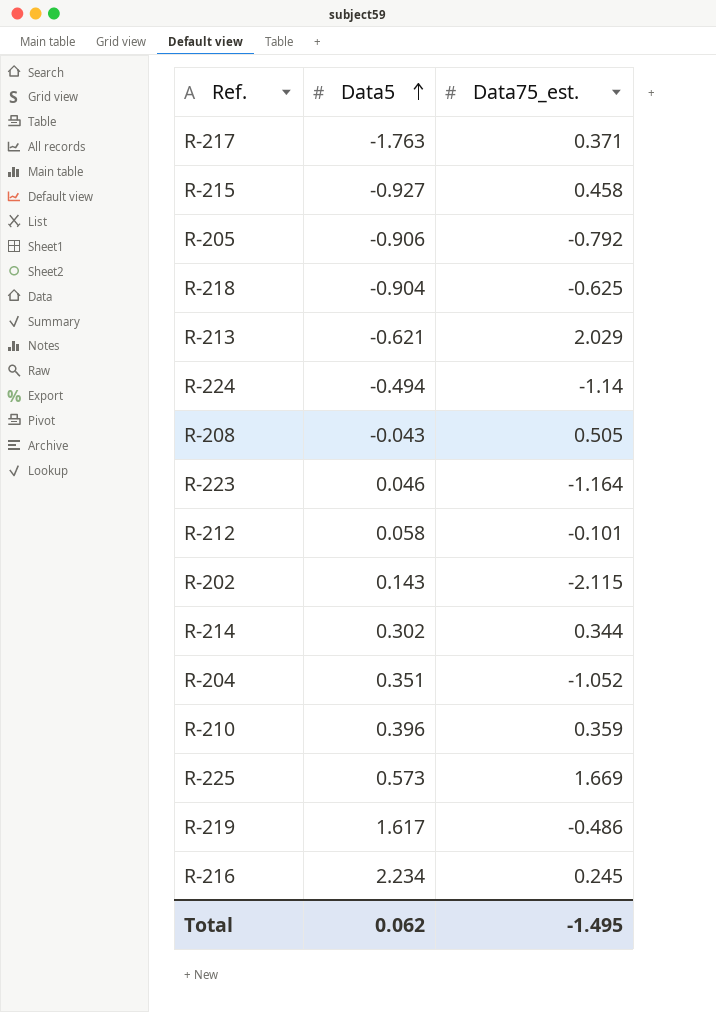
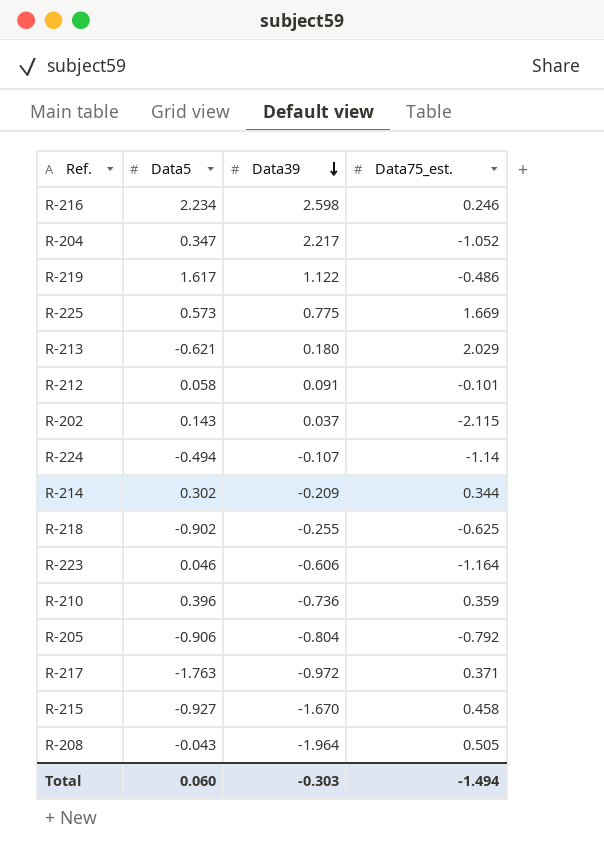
row order: Data5 ascending -> Data39 descending
column Data39 | position: none -> 3
R-216 | Data75_est.: 0.245 -> 0.246
R-204 | Data5: 0.351 -> 0.347
R-218 | Data5: -0.904 -> -0.902
Total | Data5: 0.062 -> 0.060
Total | Data75_est.: -1.495 -> -1.494

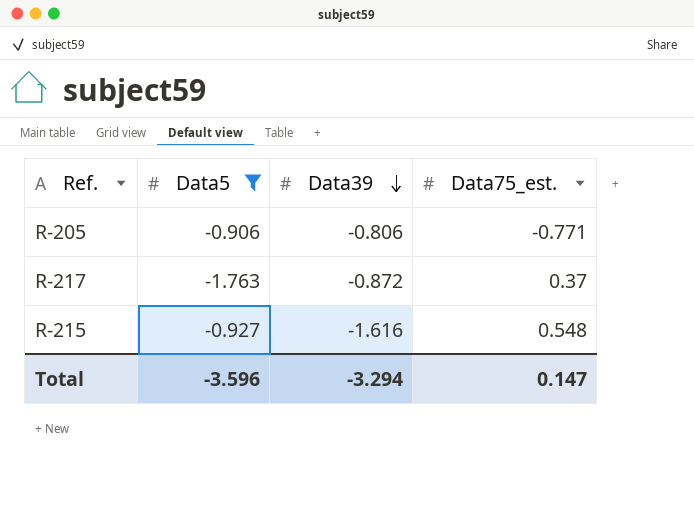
filter: none -> Data5 <= -0.906
R-205 | Data39: -0.804 -> -0.806
R-205 | Data75_est.: -0.792 -> -0.771
R-217 | Data39: -0.972 -> -0.872
R-217 | Data75_est.: 0.371 -> 0.37
R-215 | Data39: -1.670 -> -1.616
R-215 | Data75_est.: 0.458 -> 0.548
Total | Data5: 0.060 -> -3.596
Total | Data39: -0.303 -> -3.294
Total | Data75_est.: -1.494 -> 0.147

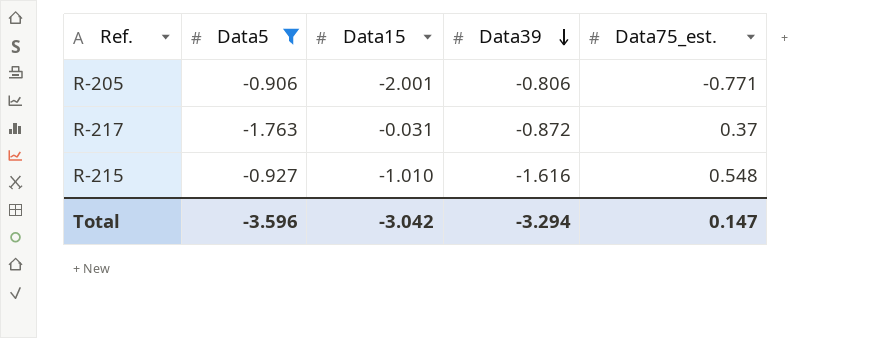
column Data15 | position: none -> 3

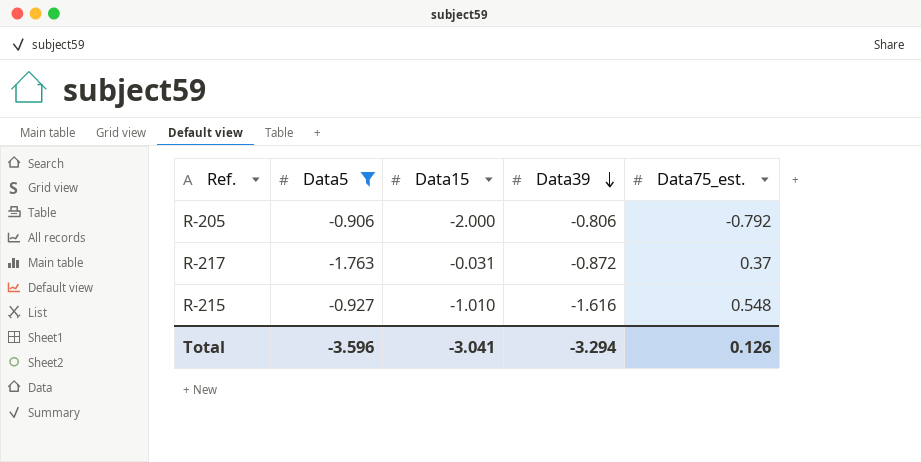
R-205 | Data15: -2.001 -> -2.000
R-205 | Data75_est.: -0.771 -> -0.792
Total | Data15: -3.042 -> -3.041
Total | Data75_est.: 0.147 -> 0.126

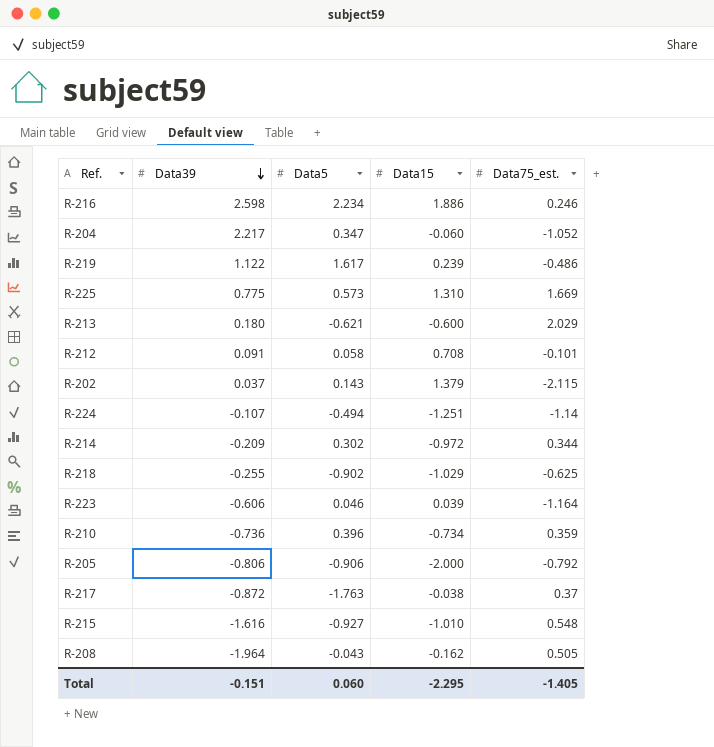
filter: Data5 <= -0.906 -> none
column Data39 | position: 4 -> 2
R-217 | Data15: -0.031 -> -0.038
Total | Data39: -3.294 -> -0.151
Total | Data5: -3.596 -> 0.060
Total | Data15: -3.041 -> -2.295
Total | Data75_est.: 0.126 -> -1.405

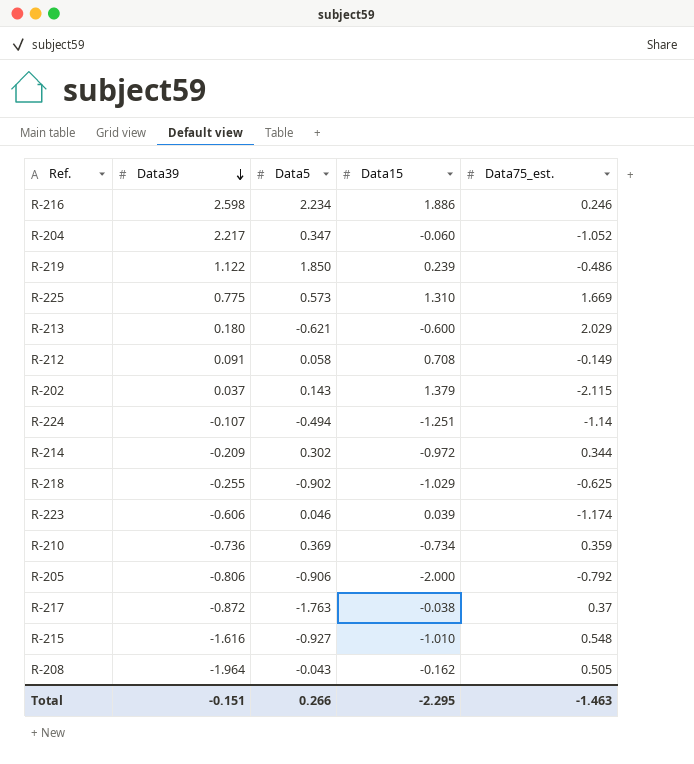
R-219 | Data5: 1.617 -> 1.850
R-212 | Data75_est.: -0.101 -> -0.149
R-223 | Data75_est.: -1.164 -> -1.174
R-210 | Data5: 0.396 -> 0.369
Total | Data5: 0.060 -> 0.266
Total | Data75_est.: -1.405 -> -1.463

